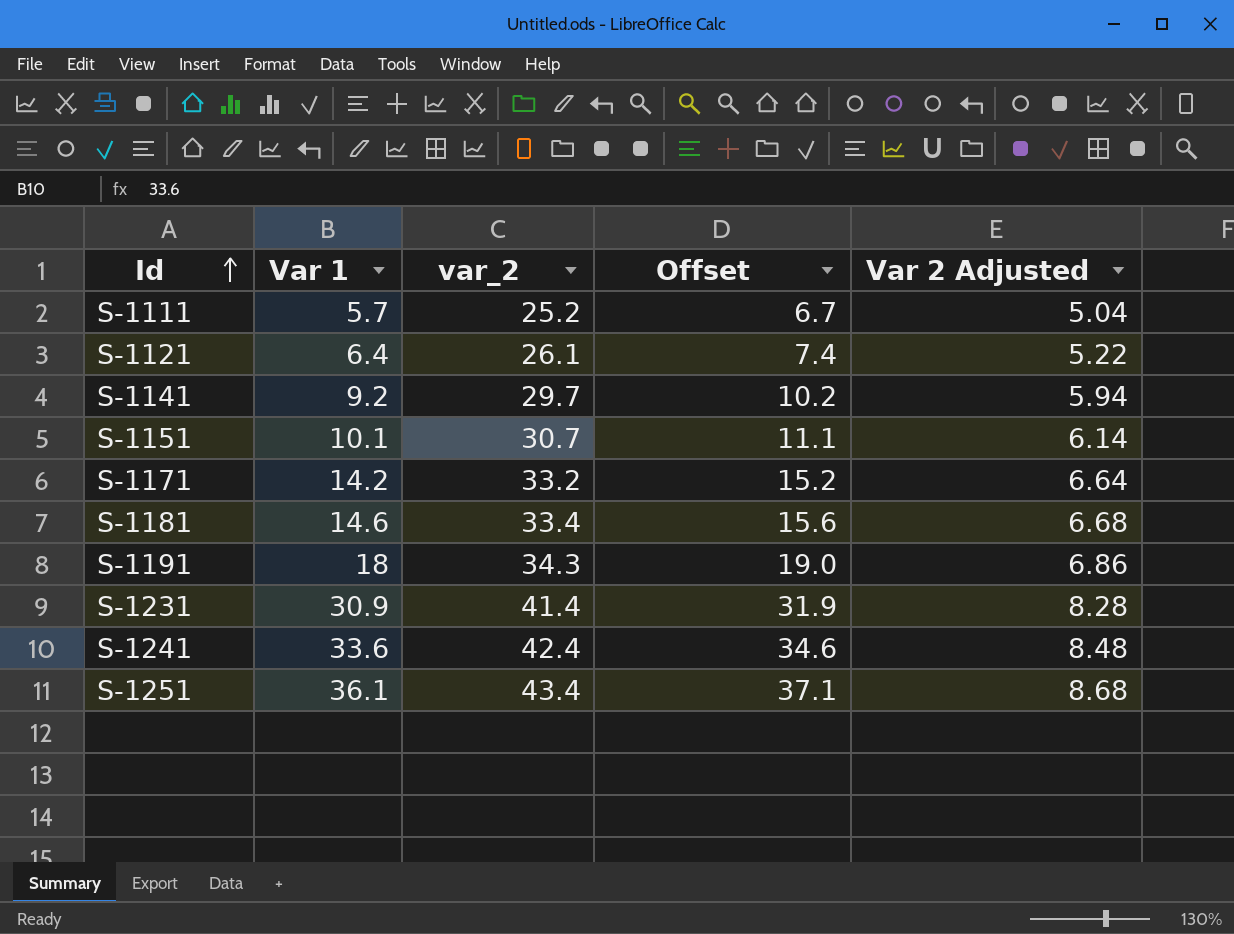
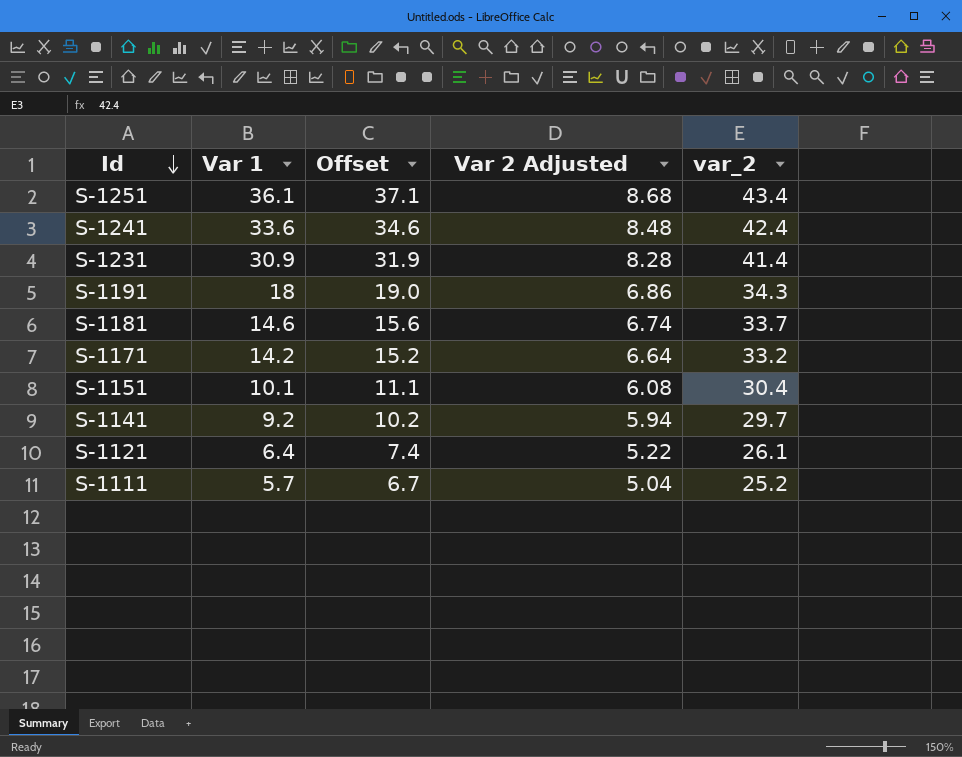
row order: Id ascending -> Id descending
column var_2 | position: 3 -> 5
S-1181 | Var 2 Adjusted: 6.68 -> 6.74
S-1181 | var_2: 33.4 -> 33.7
S-1151 | Var 2 Adjusted: 6.14 -> 6.08
S-1151 | var_2: 30.7 -> 30.4

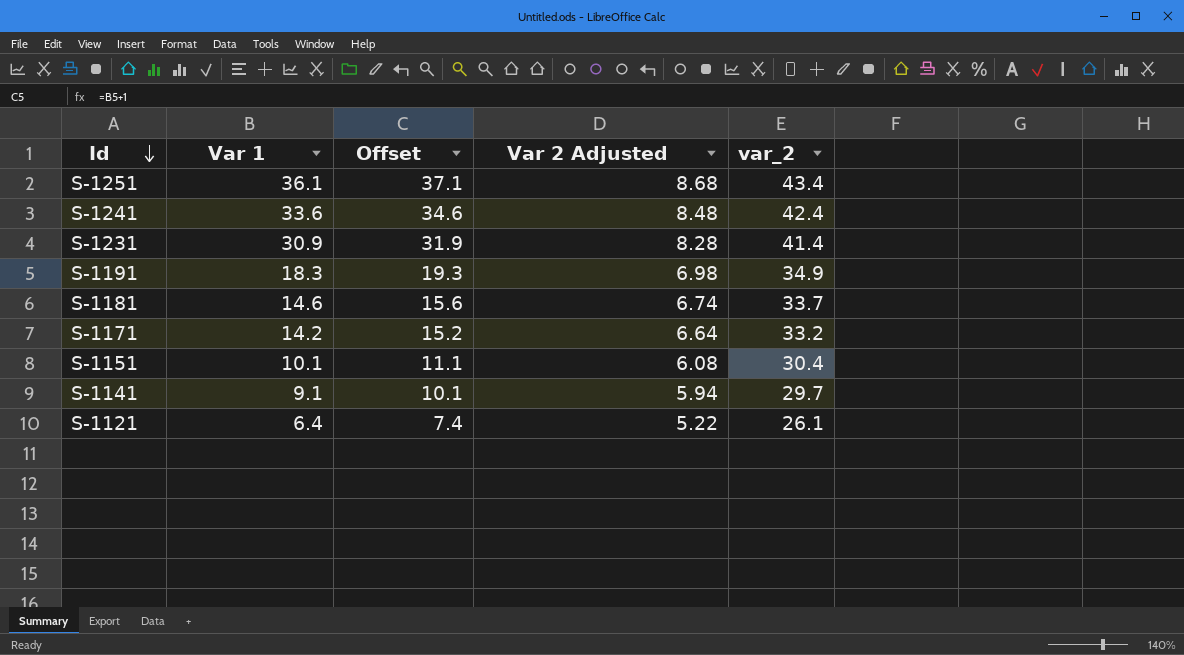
row S-1111: 5.7 | 6.7 | 5.04 | 25.2 -> none
S-1191 | Var 1: 18 -> 18.3
S-1191 | Offset: 19.0 -> 19.3
S-1191 | Var 2 Adjusted: 6.86 -> 6.98
S-1191 | var_2: 34.3 -> 34.9
S-1141 | Var 1: 9.2 -> 9.1
S-1141 | Offset: 10.2 -> 10.1

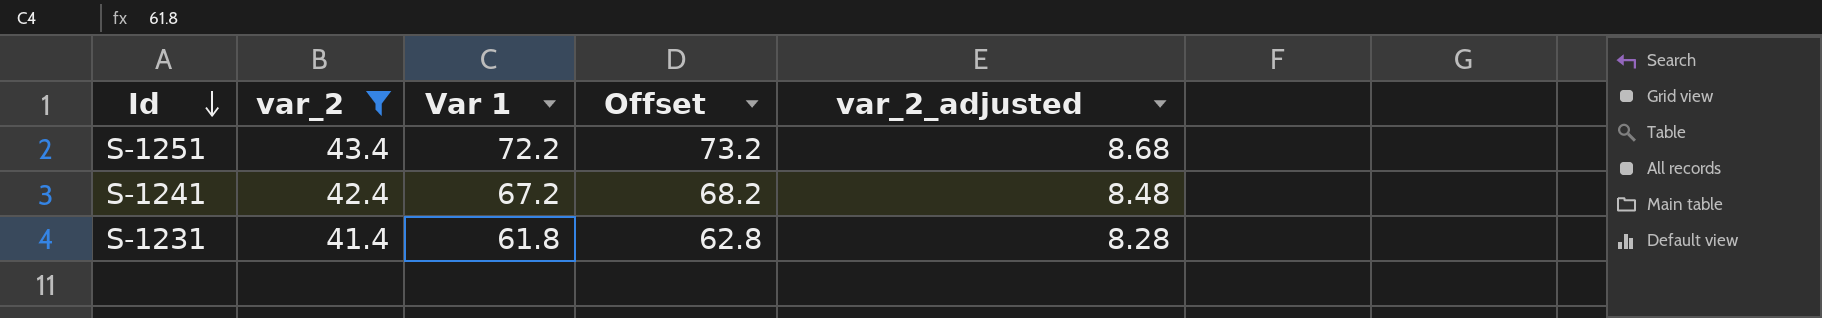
filter: none -> var_2 >= 41.4
column var_2 | position: 5 -> 2
column name: Var 2 Adjusted -> var_2_adjusted
S-1251 | Var 1: 36.1 -> 72.2
S-1251 | Offset: 37.1 -> 73.2
S-1241 | Var 1: 33.6 -> 67.2
S-1241 | Offset: 34.6 -> 68.2
S-1231 | Var 1: 30.9 -> 61.8
S-1231 | Offset: 31.9 -> 62.8

